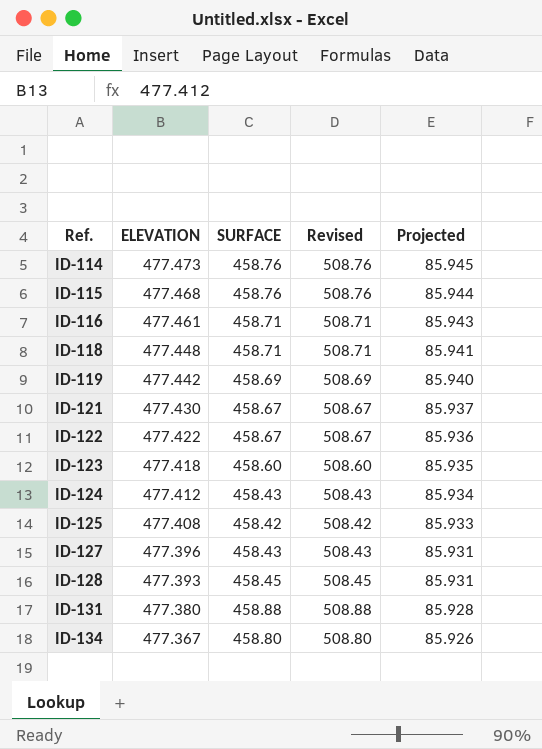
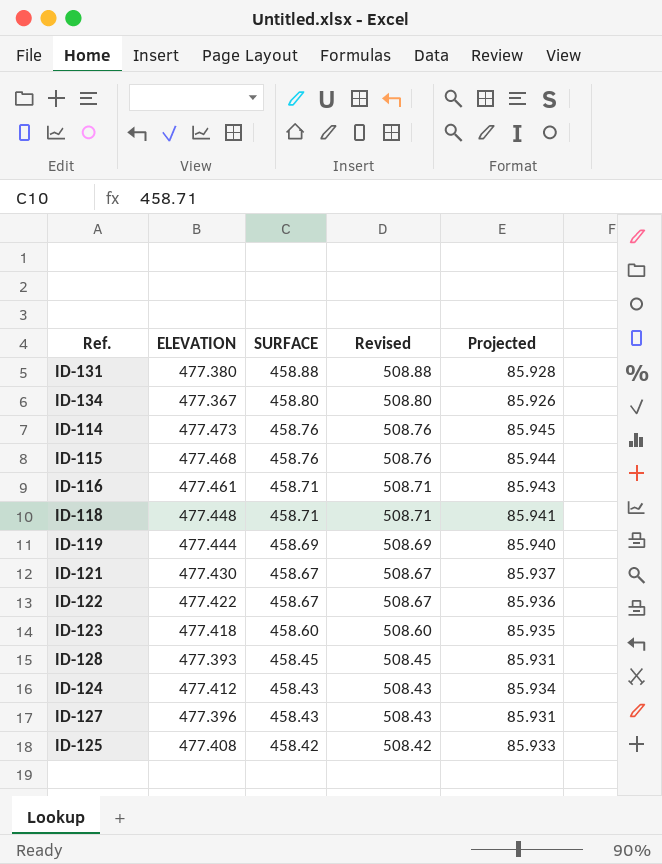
row order: Ref. ascending -> SURFACE descending
ID-119 | ELEVATION: 477.442 -> 477.444

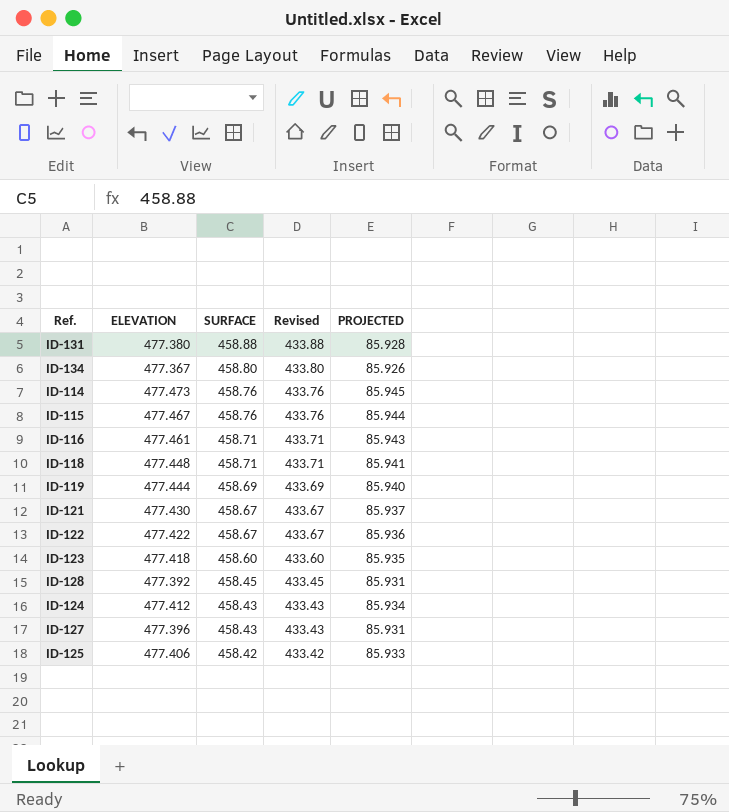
column Revised | formula: [SURFACE] + 50 -> [SURFACE] - 25
column name: Projected -> PROJECTED
ID-115 | ELEVATION: 477.468 -> 477.467
ID-128 | ELEVATION: 477.393 -> 477.392
ID-125 | ELEVATION: 477.408 -> 477.406

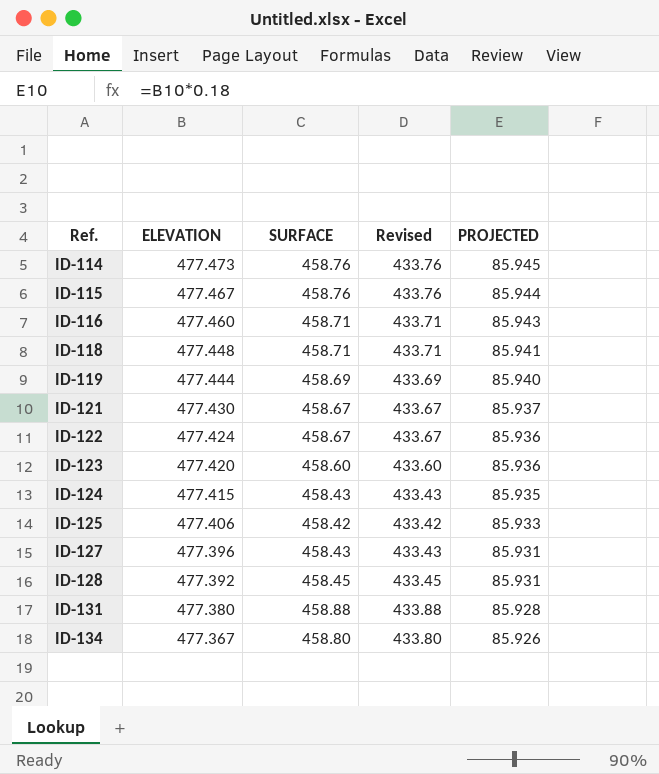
row order: SURFACE descending -> Ref. ascending
ID-116 | ELEVATION: 477.461 -> 477.460
ID-122 | ELEVATION: 477.422 -> 477.424
ID-123 | ELEVATION: 477.418 -> 477.420
ID-123 | PROJECTED: 85.935 -> 85.936
ID-124 | ELEVATION: 477.412 -> 477.415
ID-124 | PROJECTED: 85.934 -> 85.935

